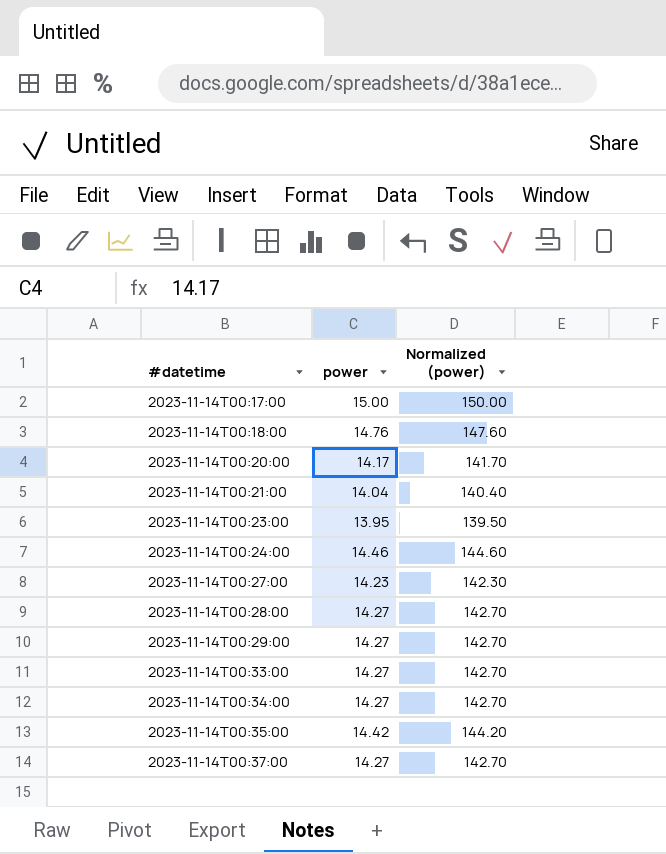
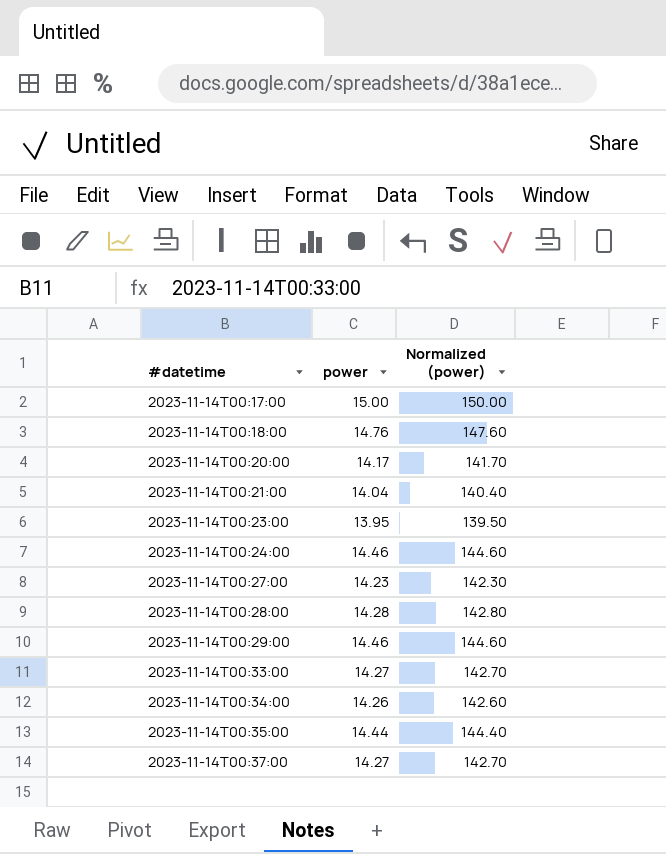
2023-11-14T00:28:00 | power: 14.27 -> 14.28
2023-11-14T00:28:00 | Normalized (power): 142.70 -> 142.80
2023-11-14T00:29:00 | power: 14.27 -> 14.46
2023-11-14T00:29:00 | Normalized (power): 142.70 -> 144.60
2023-11-14T00:34:00 | power: 14.27 -> 14.26
2023-11-14T00:34:00 | Normalized (power): 142.70 -> 142.60
2023-11-14T00:35:00 | power: 14.42 -> 14.44
2023-11-14T00:35:00 | Normalized (power): 144.20 -> 144.40

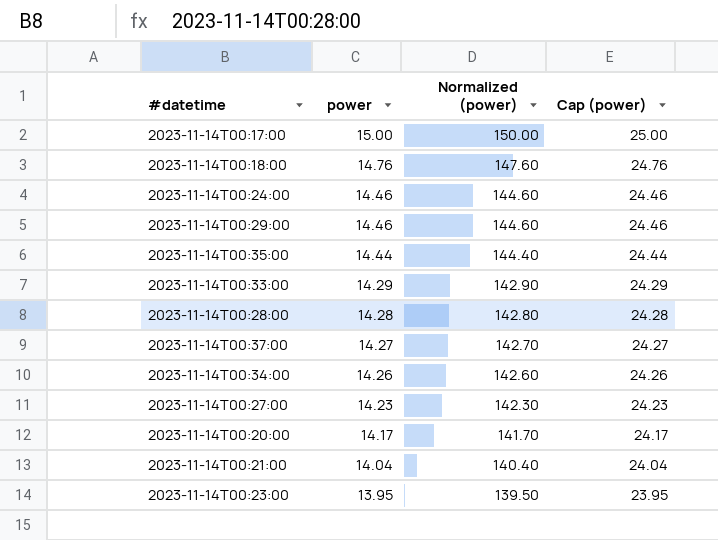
row order: #datetime ascending -> power descending
column Cap (power) | formula: none -> [power] + 10
2023-11-14T00:33:00 | power: 14.27 -> 14.29
2023-11-14T00:33:00 | Normalized (power): 142.70 -> 142.90

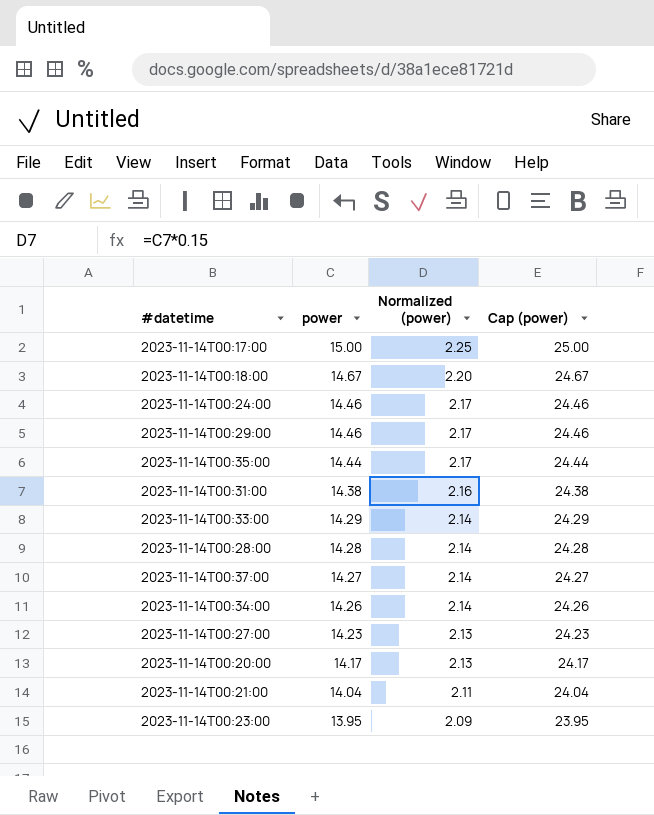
column Normalized (power) | formula: [power] * 10 -> [power] * 0.15
2023-11-14T00:18:00 | power: 14.76 -> 14.67
2023-11-14T00:18:00 | Cap (power): 24.76 -> 24.67
row 2023-11-14T00:31:00: none -> 14.38 | 2.16 | 24.38

